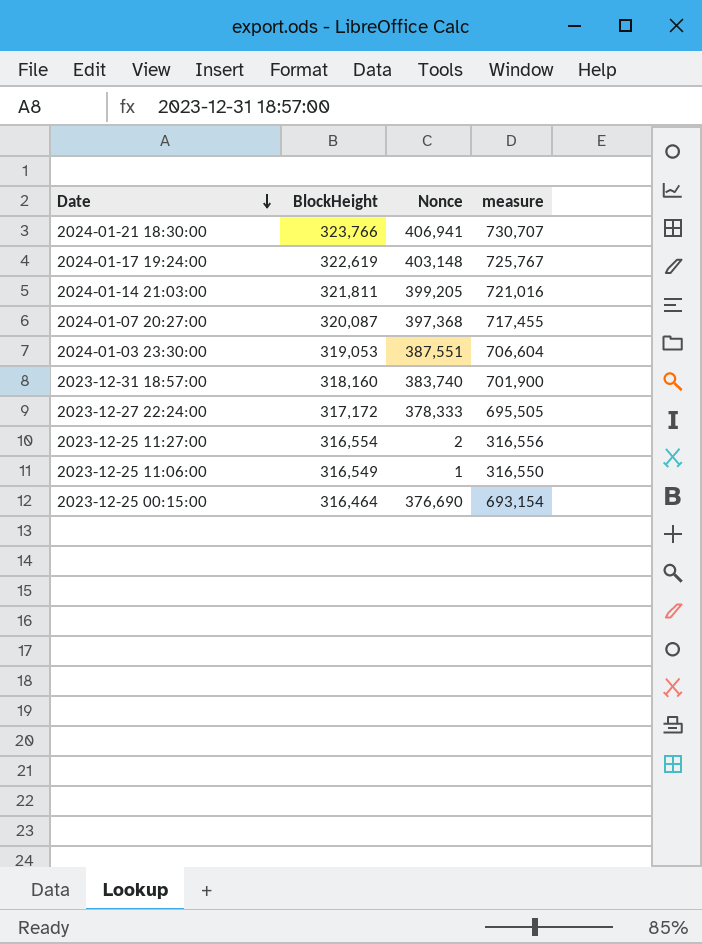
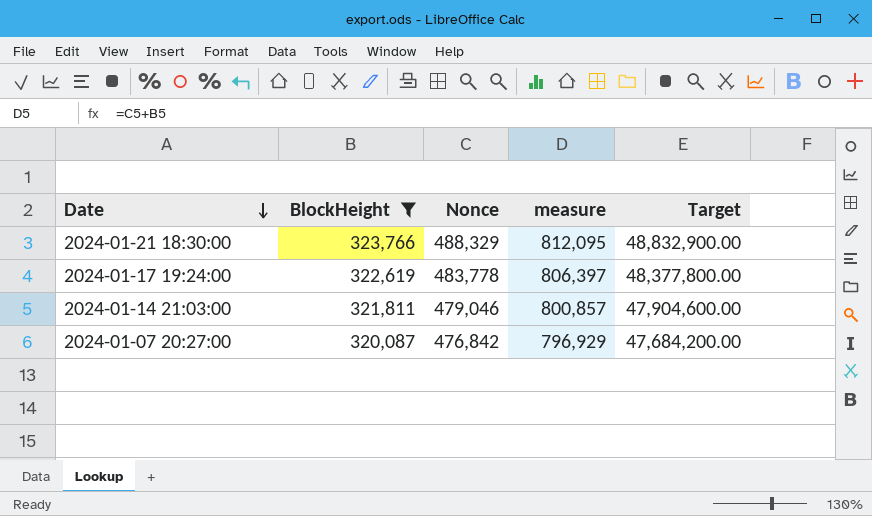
filter: none -> BlockHeight >= 320,087
column Target | formula: none -> [Nonce] * 100
2024-01-21 18:30:00 | Nonce: 406,941 -> 488,329
2024-01-21 18:30:00 | measure: 730,707 -> 812,095
2024-01-17 19:24:00 | Nonce: 403,148 -> 483,778
2024-01-17 19:24:00 | measure: 725,767 -> 806,397
2024-01-14 21:03:00 | Nonce: 399,205 -> 479,046
2024-01-14 21:03:00 | measure: 721,016 -> 800,857
2024-01-07 20:27:00 | Nonce: 397,368 -> 476,842
2024-01-07 20:27:00 | measure: 717,455 -> 796,929

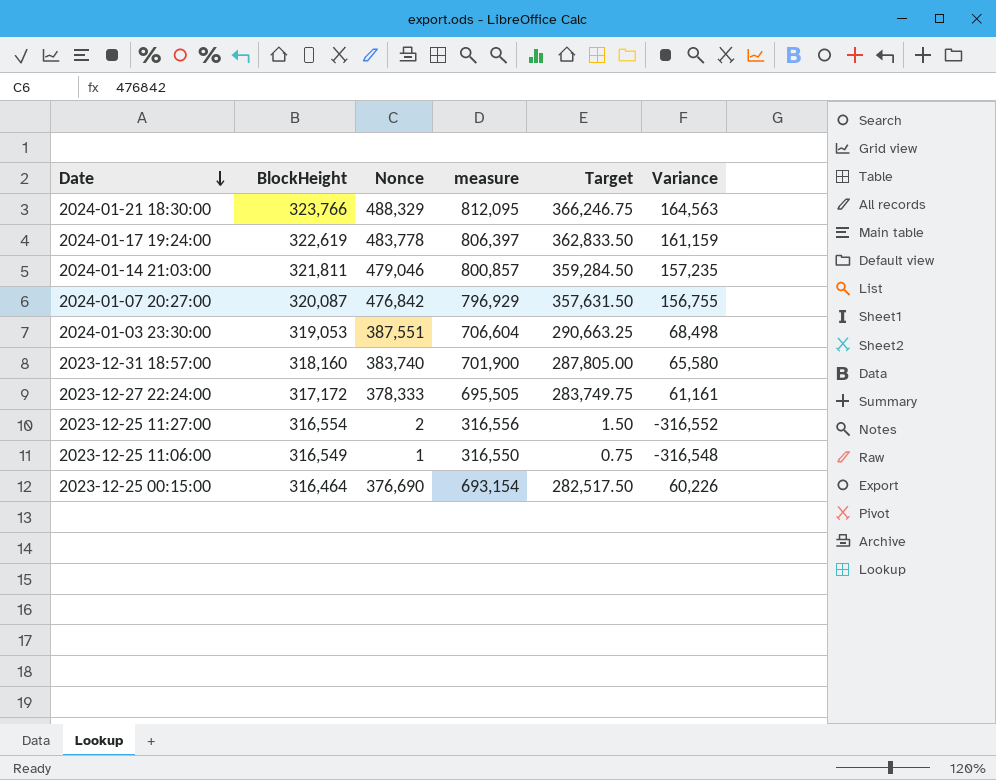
filter: BlockHeight >= 320,087 -> none
column Target | formula: [Nonce] * 100 -> [Nonce] * 0.75
column Variance | formula: none -> [Nonce] - [BlockHeight]

